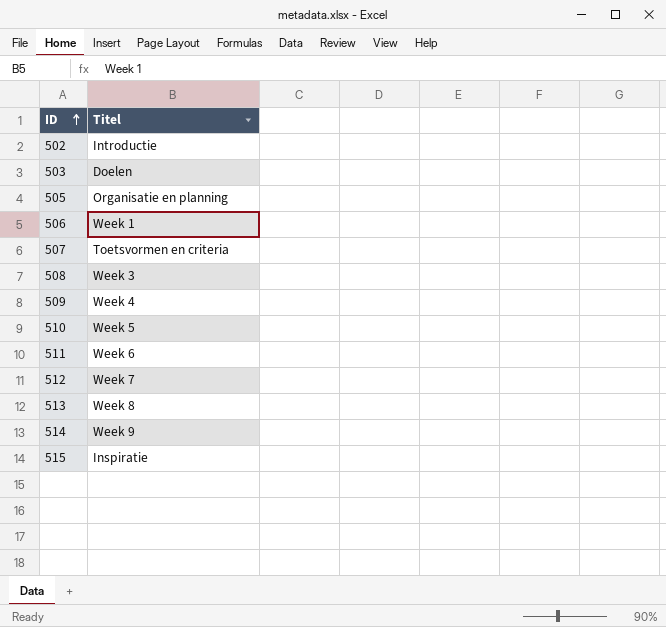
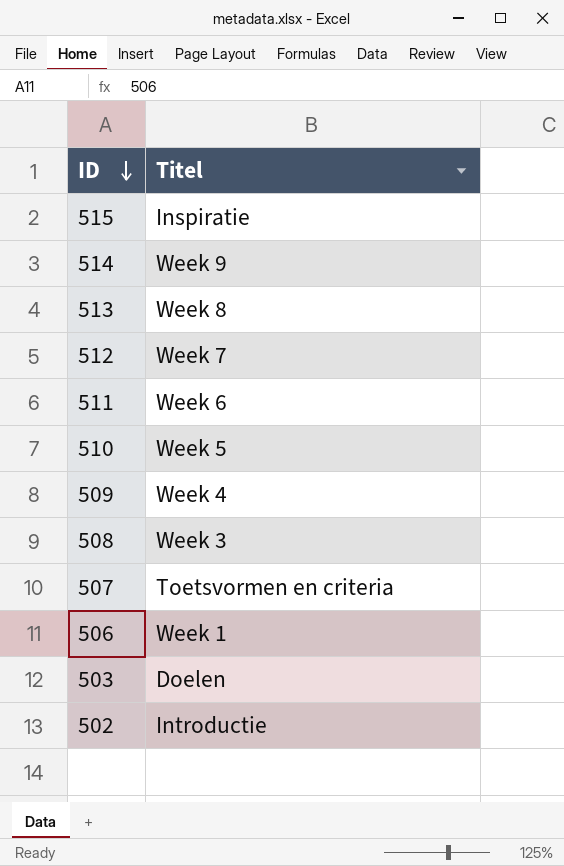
row order: ID ascending -> ID descending
row 505: Organisatie en planning -> none

